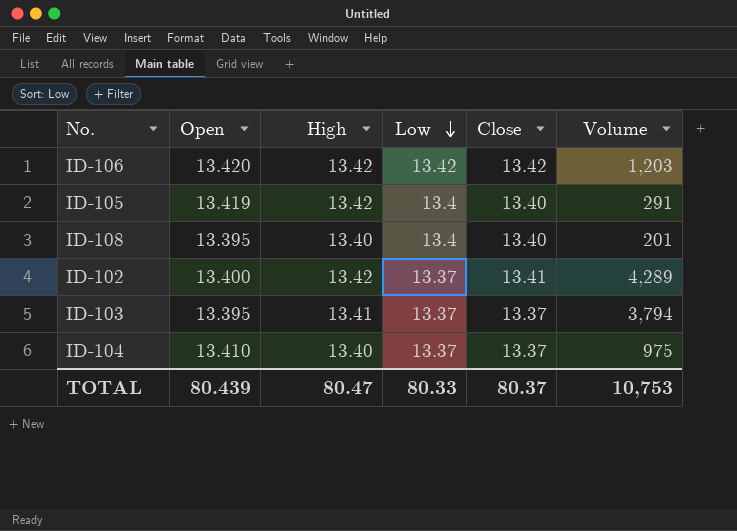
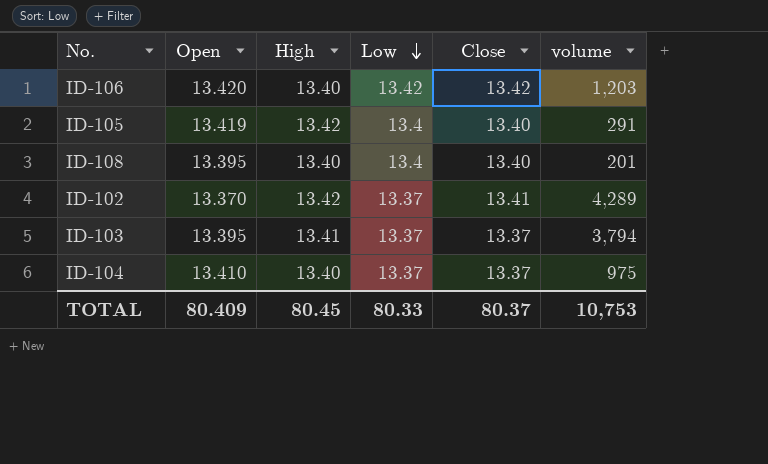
column name: Volume -> volume
ID-106 | High: 13.42 -> 13.40
ID-102 | Open: 13.400 -> 13.370
TOTAL | Open: 80.439 -> 80.409
TOTAL | High: 80.47 -> 80.45

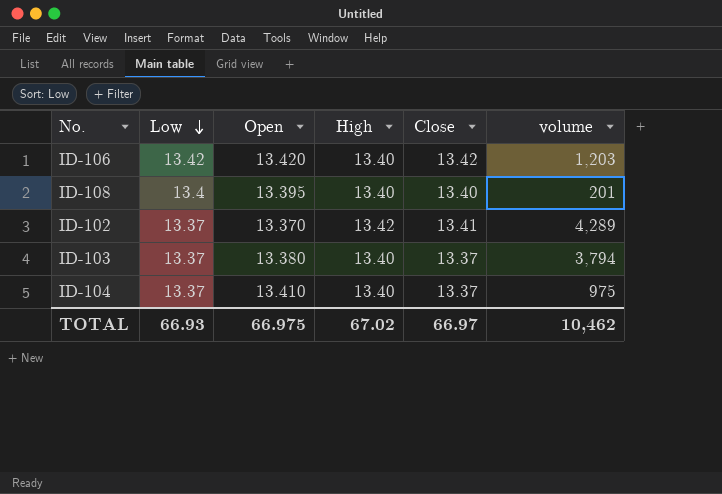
column Low | position: 4 -> 2
row ID-105: 13.419 | 13.42 | 13.4 | 13.40 | 291 -> none
ID-103 | Open: 13.395 -> 13.380
ID-103 | High: 13.41 -> 13.40
TOTAL | Low: 80.33 -> 66.93
TOTAL | Open: 80.409 -> 66.975
TOTAL | High: 80.45 -> 67.02
TOTAL | Close: 80.37 -> 66.97
TOTAL | volume: 10,753 -> 10,462

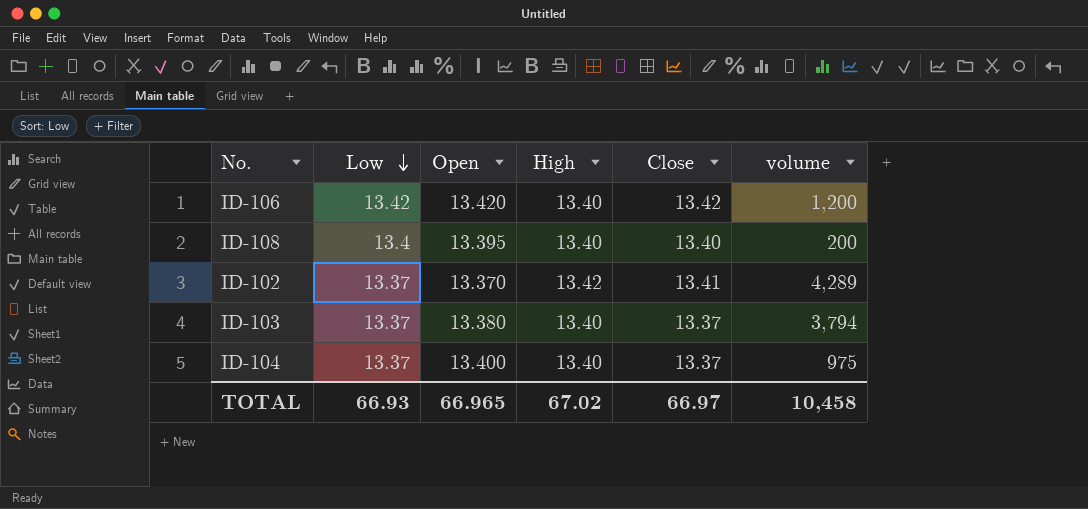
ID-106 | volume: 1,203 -> 1,200
ID-108 | volume: 201 -> 200
ID-104 | Open: 13.410 -> 13.400
TOTAL | Open: 66.975 -> 66.965
TOTAL | volume: 10,462 -> 10,458

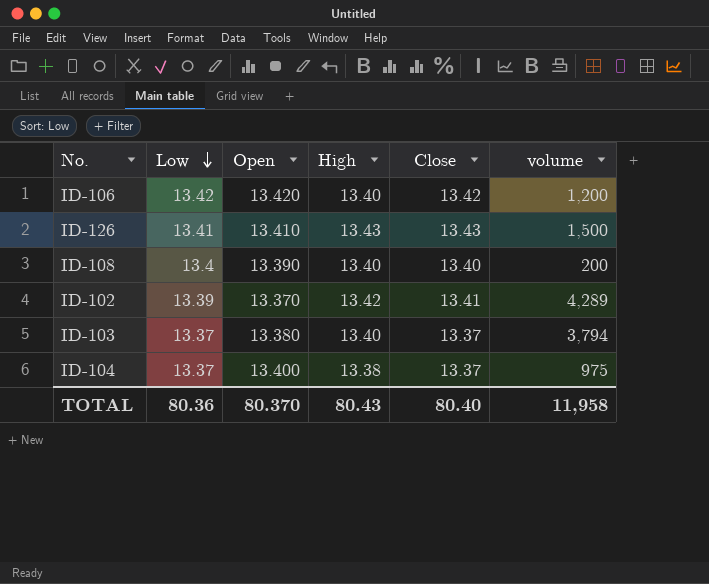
row ID-126: none -> 13.41 | 13.410 | 13.43 | 13.43 | 1,500
ID-108 | Open: 13.395 -> 13.390
ID-102 | Low: 13.37 -> 13.39
ID-104 | High: 13.40 -> 13.38
TOTAL | Low: 66.93 -> 80.36
TOTAL | Open: 66.965 -> 80.370
TOTAL | High: 67.02 -> 80.43
TOTAL | Close: 66.97 -> 80.40
TOTAL | volume: 10,458 -> 11,958

